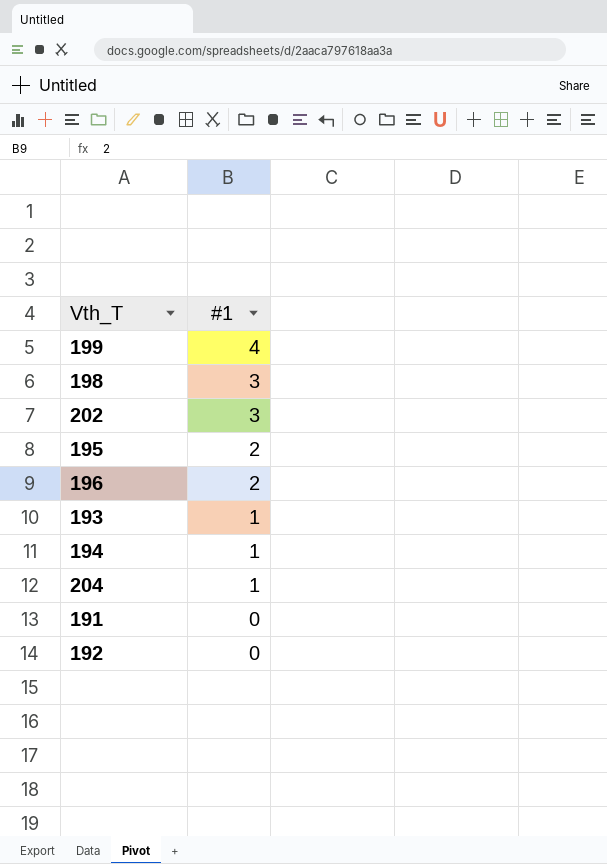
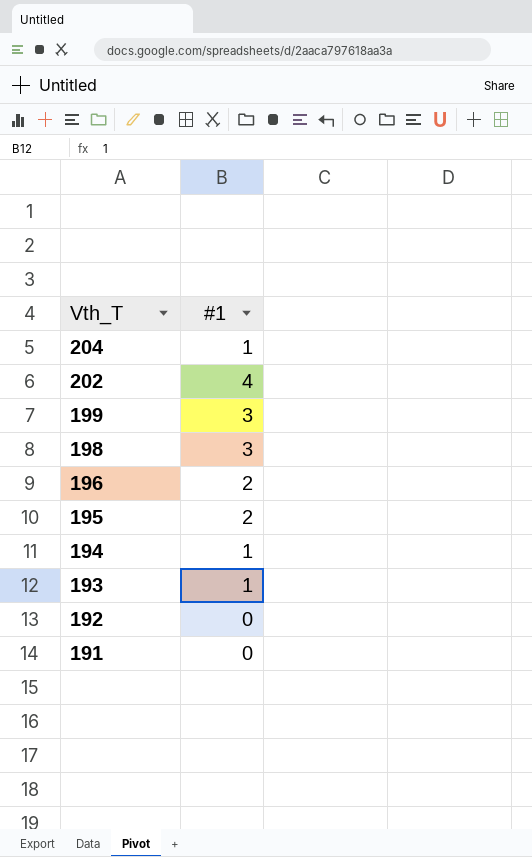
row order: #1 descending -> Vth_T descending
202 | #1: 3 -> 4
199 | #1: 4 -> 3

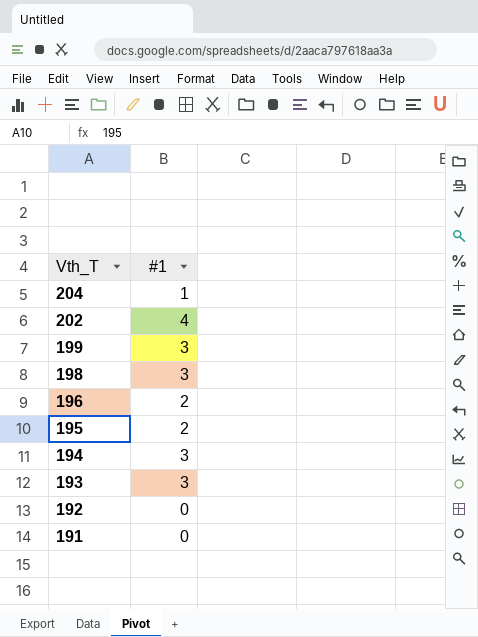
194 | #1: 1 -> 3
193 | #1: 1 -> 3

